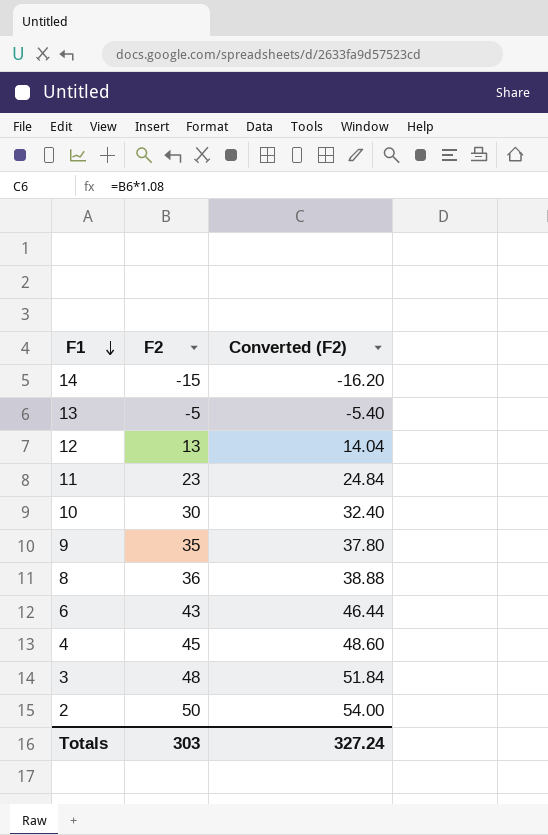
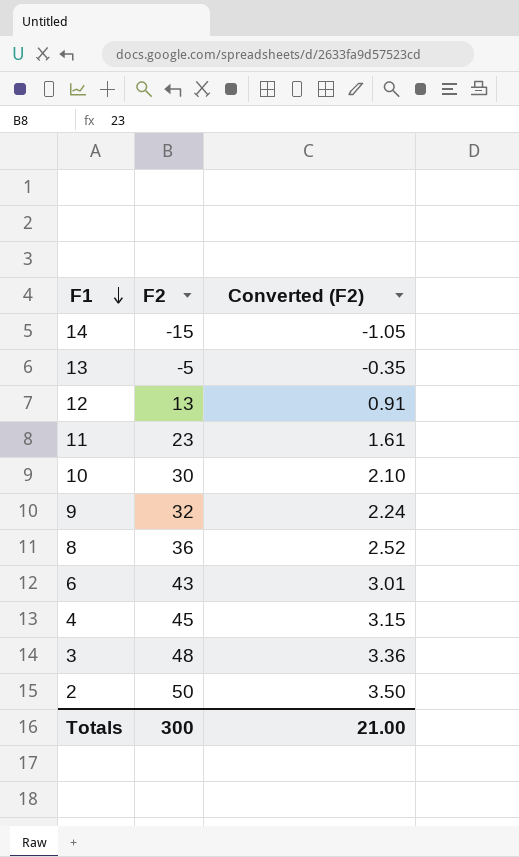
column Converted (F2) | formula: [F2] * 1.08 -> [F2] * 0.07
9 | F2: 35 -> 32
Totals | F2: 303 -> 300
Totals | Converted (F2): 327.24 -> 21.00

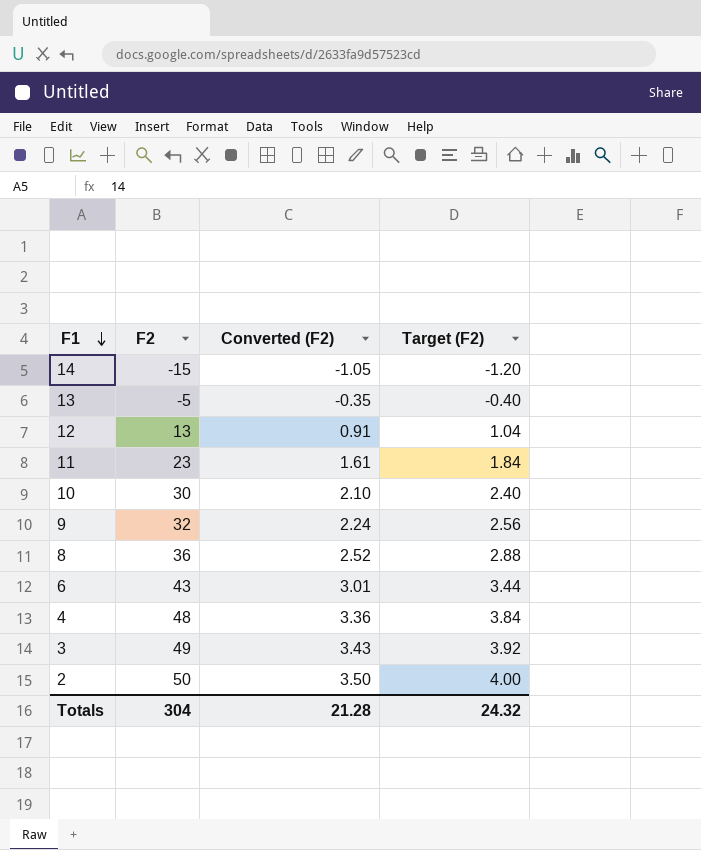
column Target (F2) | formula: none -> [F2] * 0.08
4 | F2: 45 -> 48
4 | Converted (F2): 3.15 -> 3.36
3 | F2: 48 -> 49
3 | Converted (F2): 3.36 -> 3.43
Totals | F2: 300 -> 304
Totals | Converted (F2): 21.00 -> 21.28

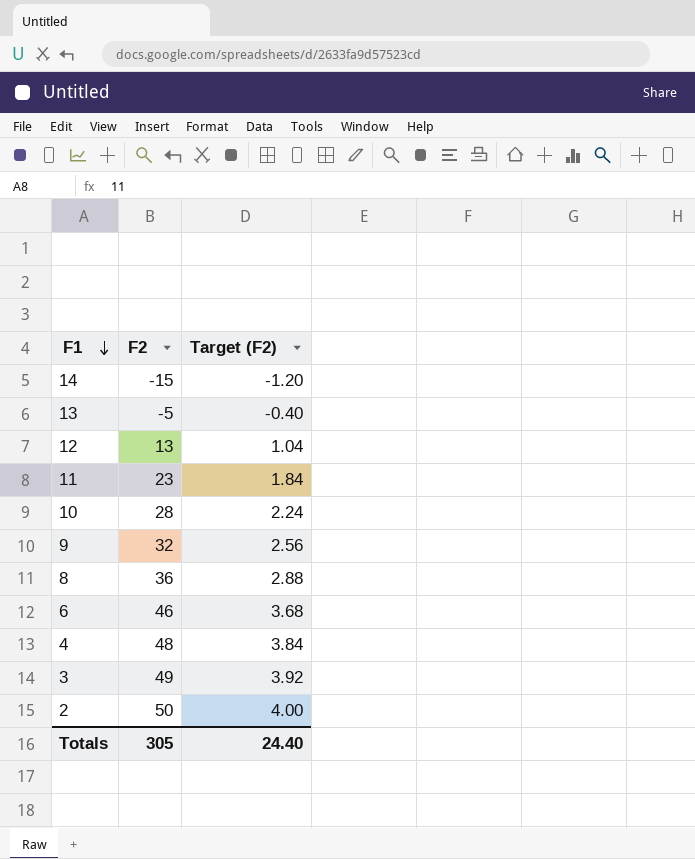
column Converted (F2) | formula: [F2] * 0.07 -> none
10 | F2: 30 -> 28
10 | Target (F2): 2.40 -> 2.24
6 | F2: 43 -> 46
6 | Target (F2): 3.44 -> 3.68
Totals | F2: 304 -> 305
Totals | Target (F2): 24.32 -> 24.40

